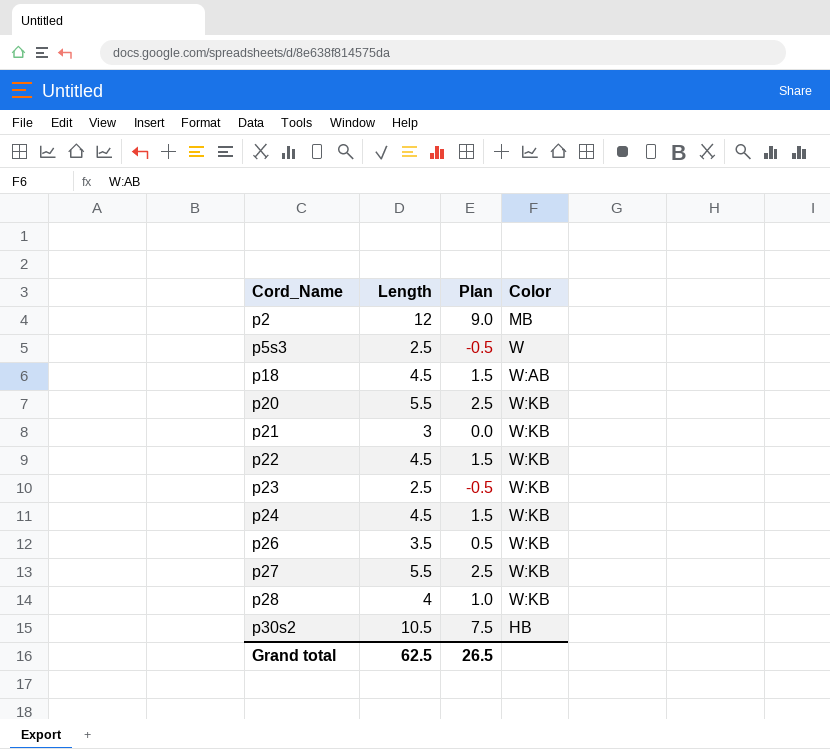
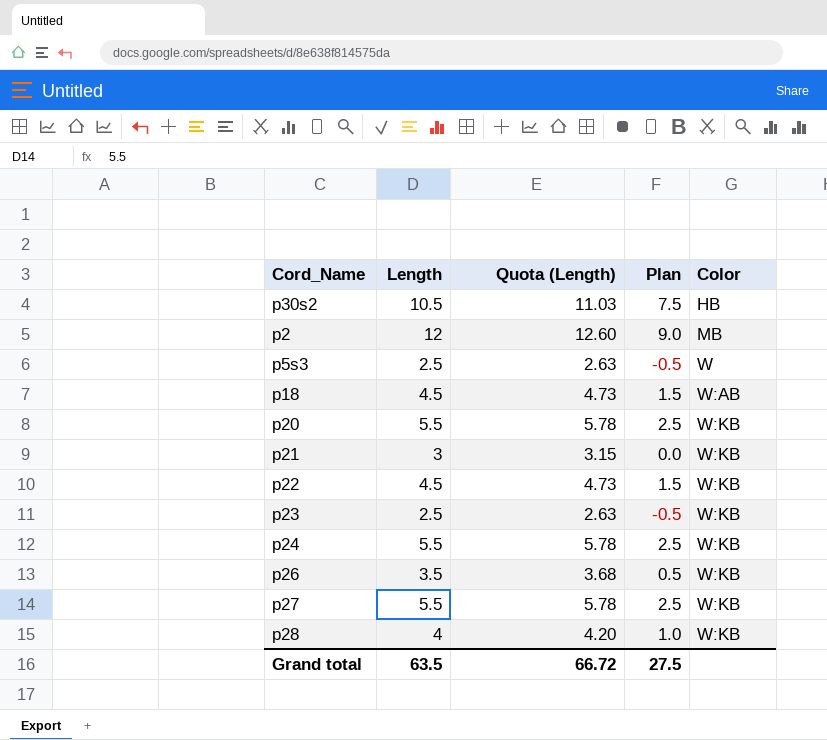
row order: Cord_Name ascending -> Color ascending
column Quota (Length) | formula: none -> [Length] * 1.05
p24 | Length: 4.5 -> 5.5
p24 | Plan: 1.5 -> 2.5
Grand total | Length: 62.5 -> 63.5
Grand total | Plan: 26.5 -> 27.5

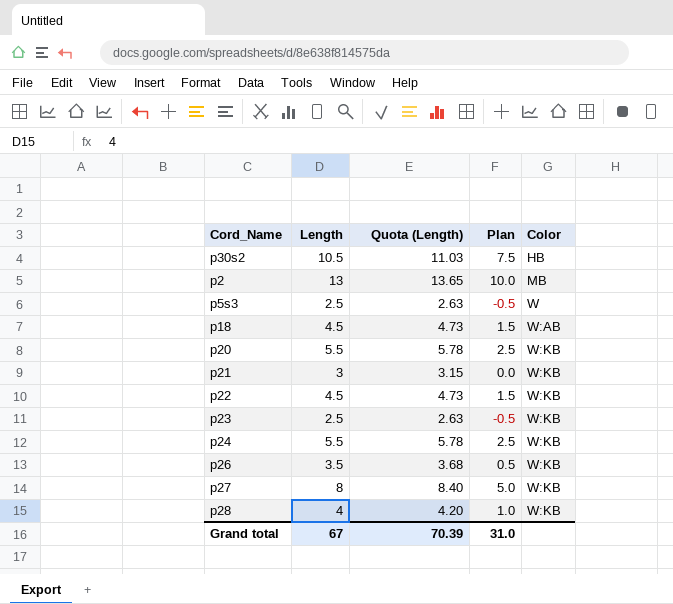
p2 | Length: 12 -> 13
p2 | Quota (Length): 12.60 -> 13.65
p2 | Plan: 9.0 -> 10.0
p27 | Length: 5.5 -> 8
p27 | Quota (Length): 5.78 -> 8.40
p27 | Plan: 2.5 -> 5.0
Grand total | Length: 63.5 -> 67
Grand total | Quota (Length): 66.72 -> 70.39
Grand total | Plan: 27.5 -> 31.0

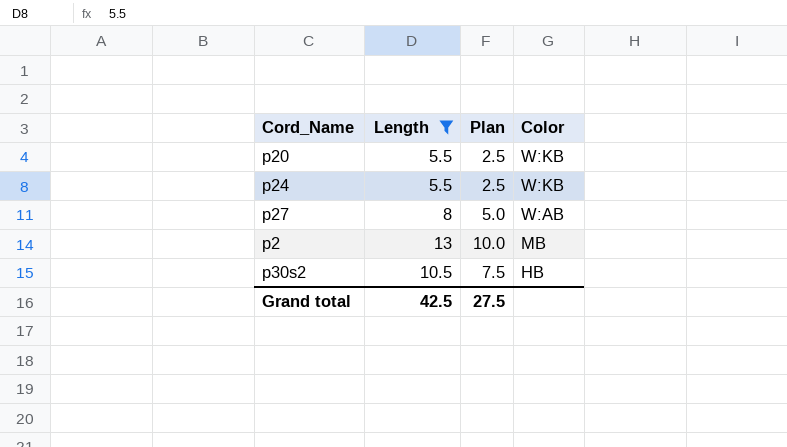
filter: none -> Length >= 5.5
row order: Color ascending -> Color descending
column Quota (Length) | formula: [Length] * 1.05 -> none
p27 | Color: W:KB -> W:AB
Grand total | Length: 67 -> 42.5
Grand total | Plan: 31.0 -> 27.5

